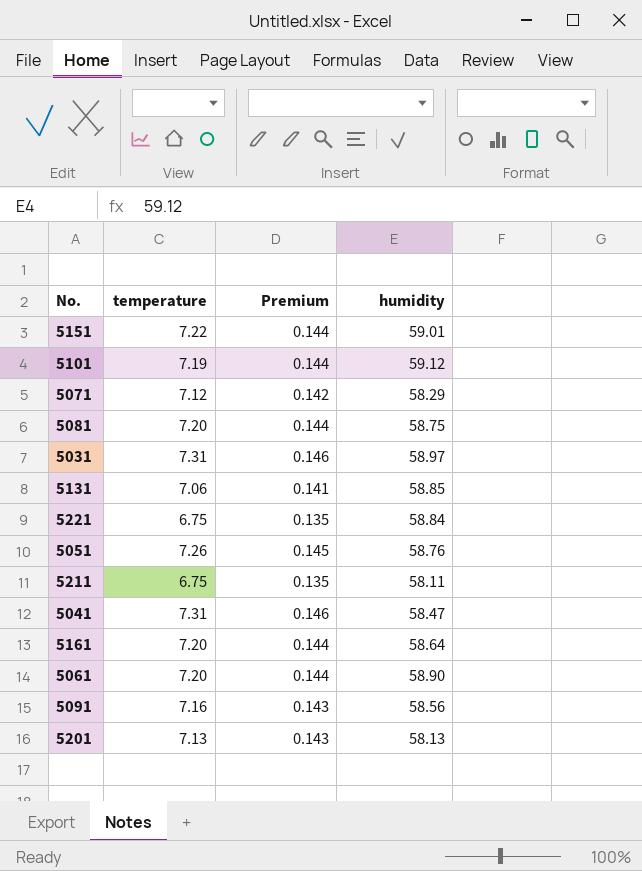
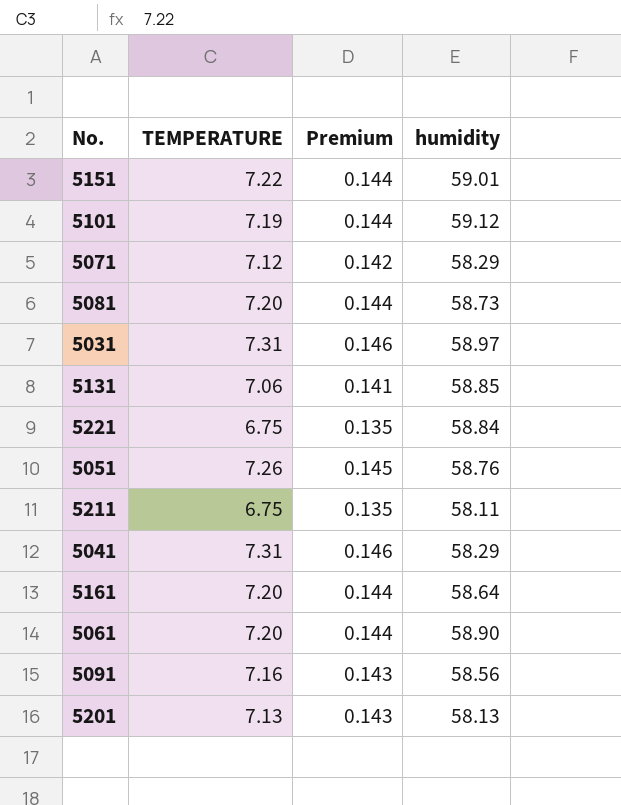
column name: temperature -> TEMPERATURE
5081 | humidity: 58.75 -> 58.73
5041 | humidity: 58.47 -> 58.29

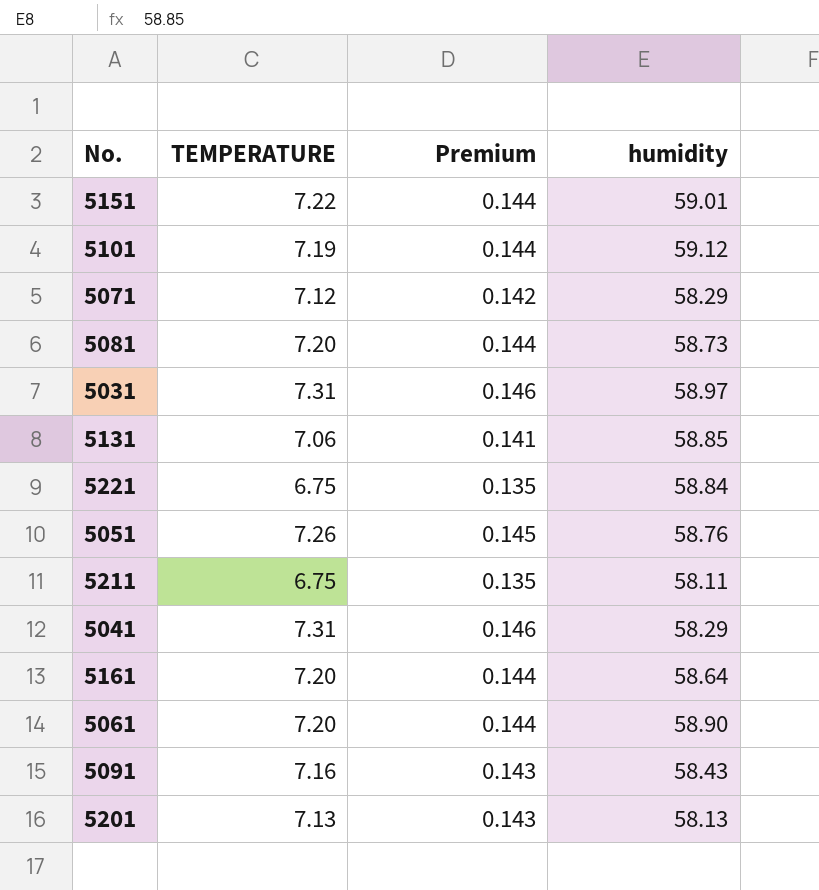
5091 | humidity: 58.56 -> 58.43

